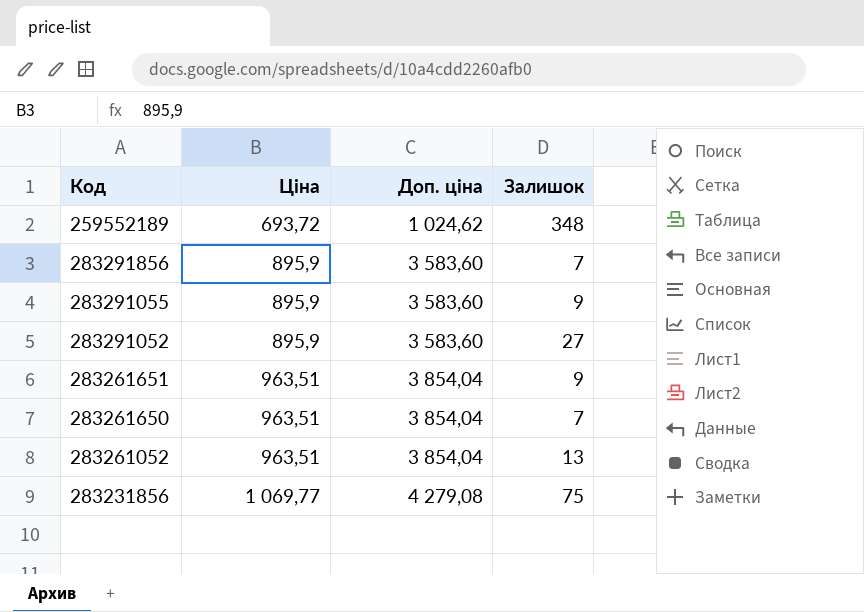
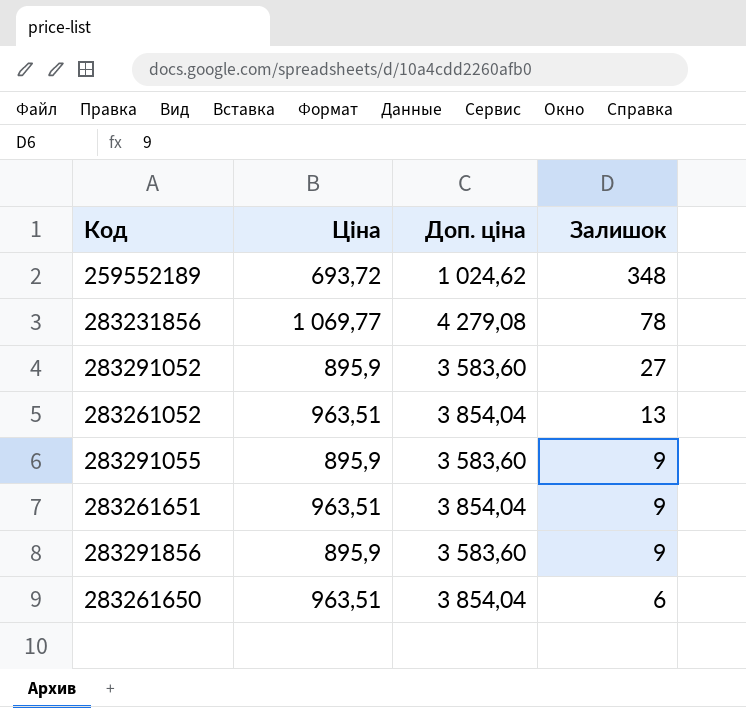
row order: Ціна ascending -> Залишок descending
283231856 | Залишок: 75 -> 78
283291856 | Залишок: 7 -> 9
283261650 | Залишок: 7 -> 6

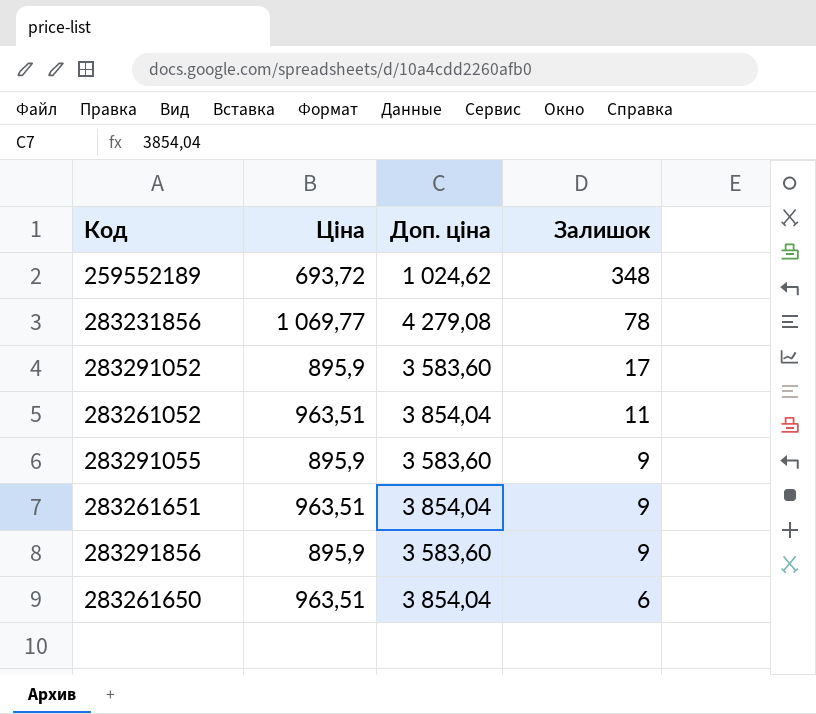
283291052 | Залишок: 27 -> 17
283261052 | Залишок: 13 -> 11

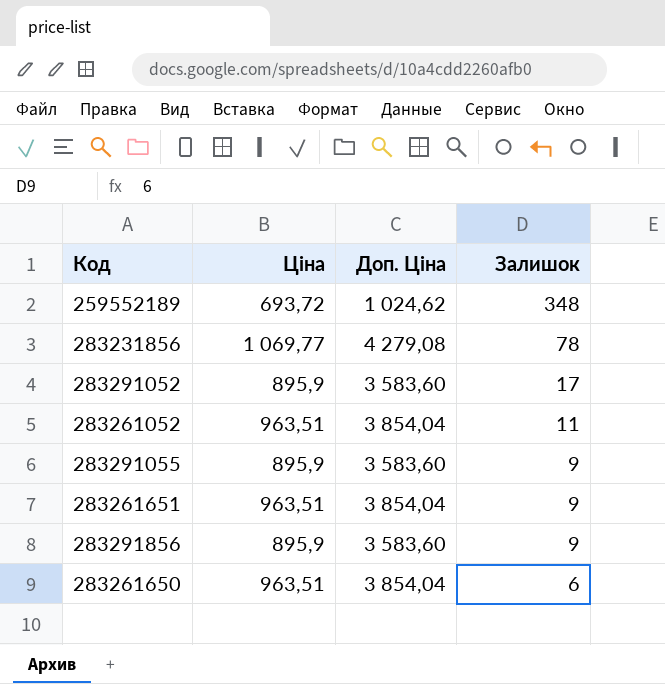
column name: Доп. ціна -> Доп. Ціна

